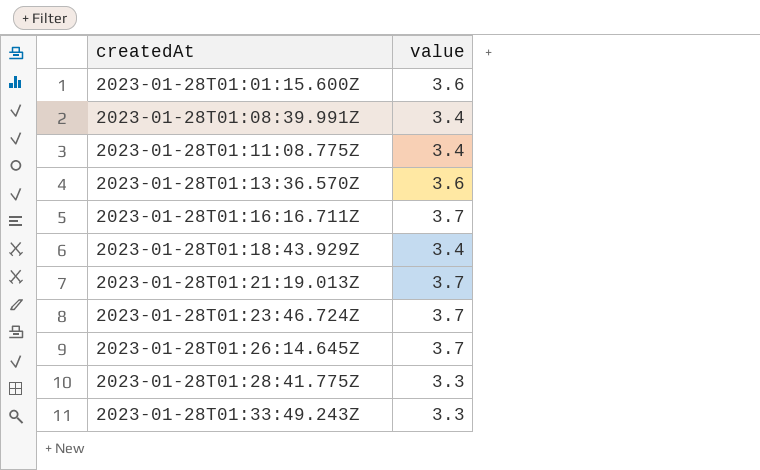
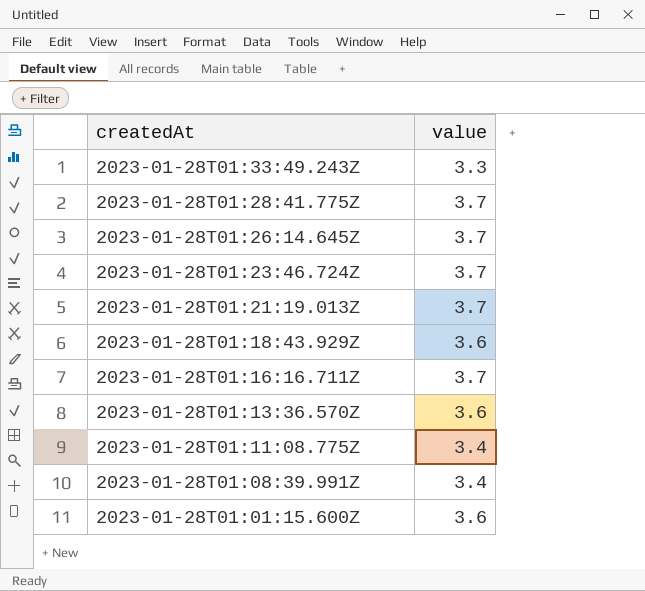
row order: createdAt ascending -> createdAt descending
2023-01-28T01:28:41.775Z | value: 3.3 -> 3.7
2023-01-28T01:18:43.929Z | value: 3.4 -> 3.6

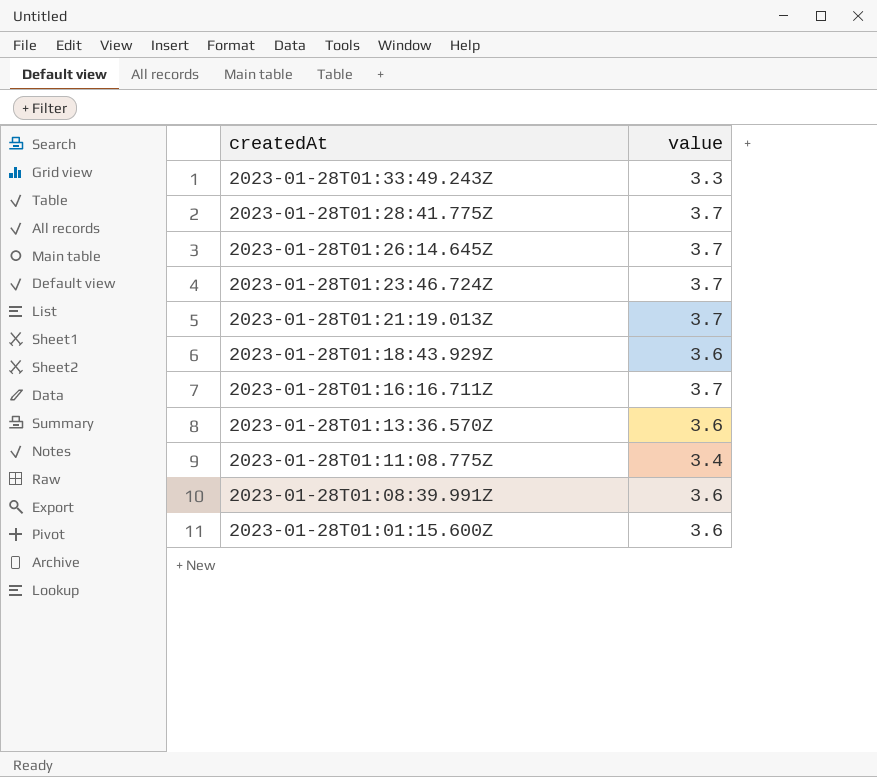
2023-01-28T01:08:39.991Z | value: 3.4 -> 3.6

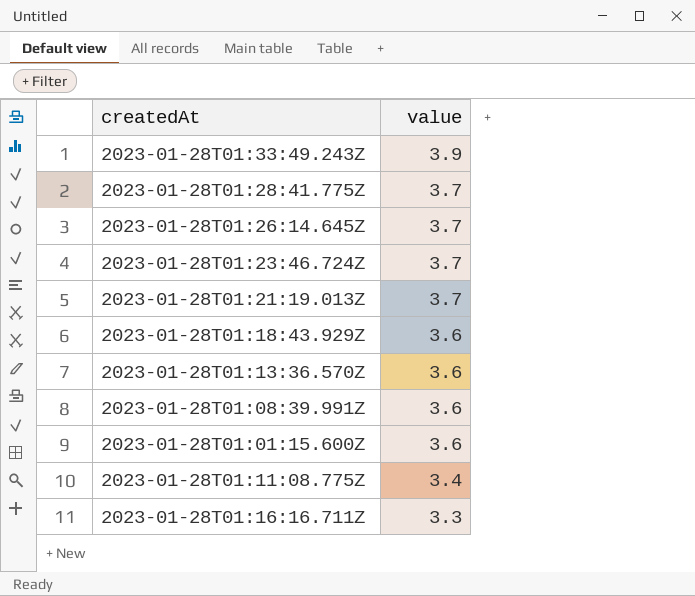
row order: createdAt descending -> value descending
2023-01-28T01:33:49.243Z | value: 3.3 -> 3.9
2023-01-28T01:16:16.711Z | value: 3.7 -> 3.3

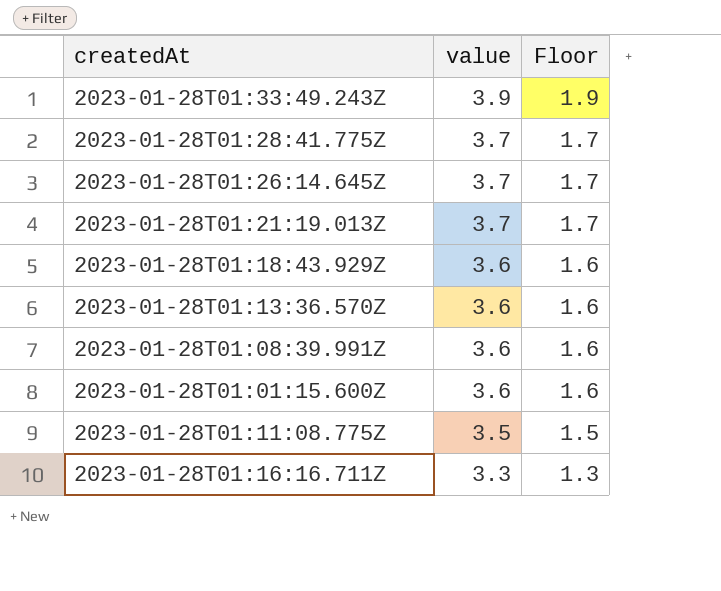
column Floor | formula: none -> [value] - 2
row 2023-01-28T01:23:46.724Z: 3.7 -> none
2023-01-28T01:11:08.775Z | value: 3.4 -> 3.5

